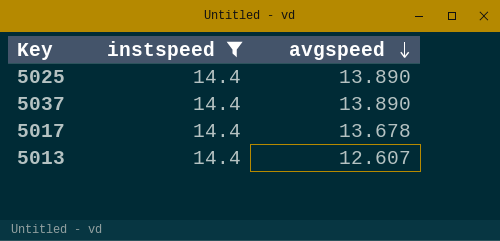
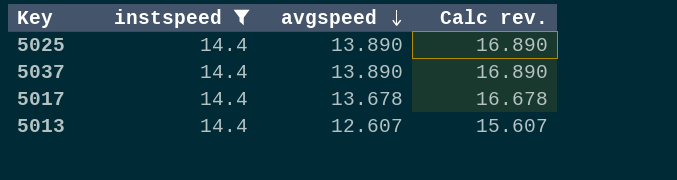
column Calc rev. | formula: none -> [avgspeed] + 3

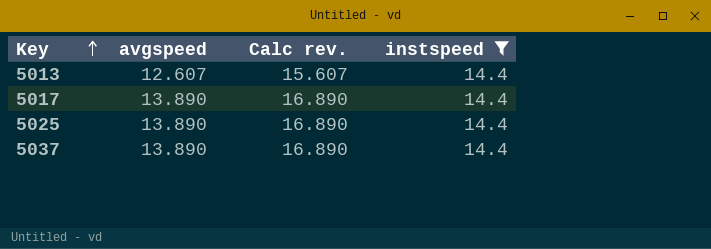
row order: avgspeed descending -> Key ascending
column instspeed | position: 2 -> 4
5017 | avgspeed: 13.678 -> 13.890
5017 | Calc rev.: 16.678 -> 16.890

